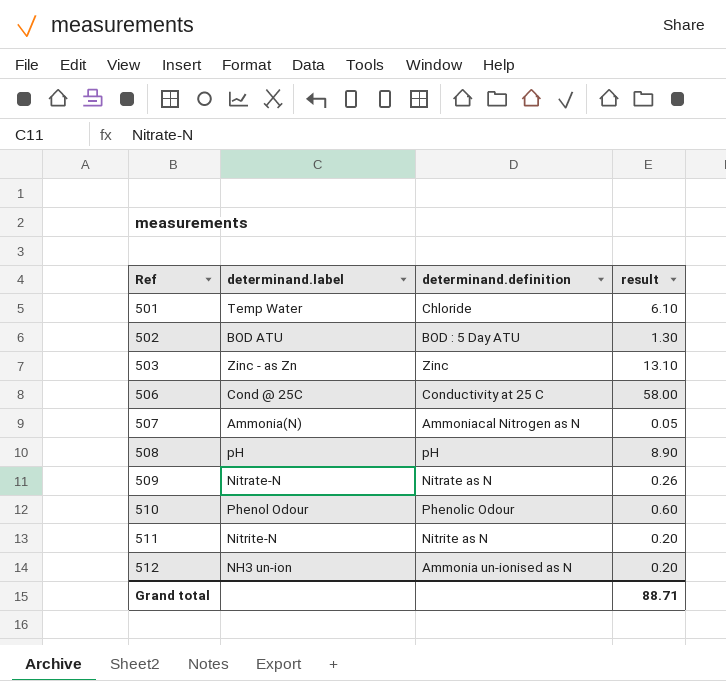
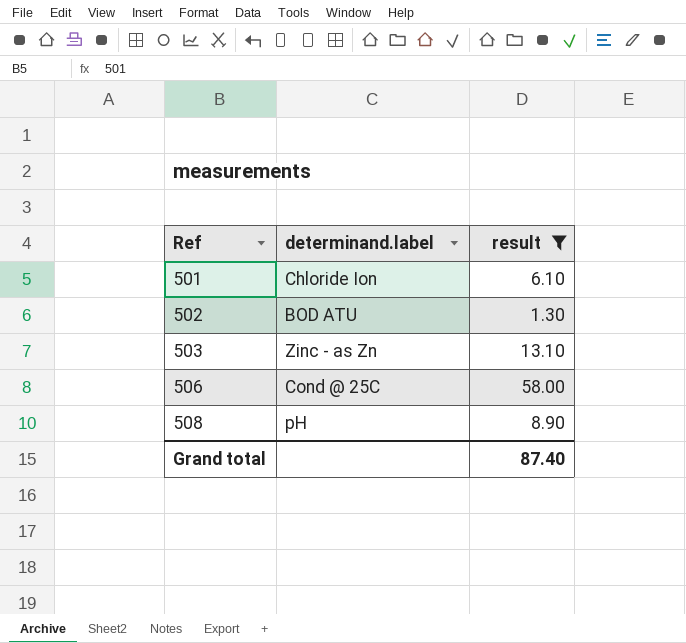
filter: none -> result >= 1.30
column determinand.definition | position: 3 -> none
501 | determinand.label: Temp Water -> Chloride Ion
Grand total | result: 88.71 -> 87.40

